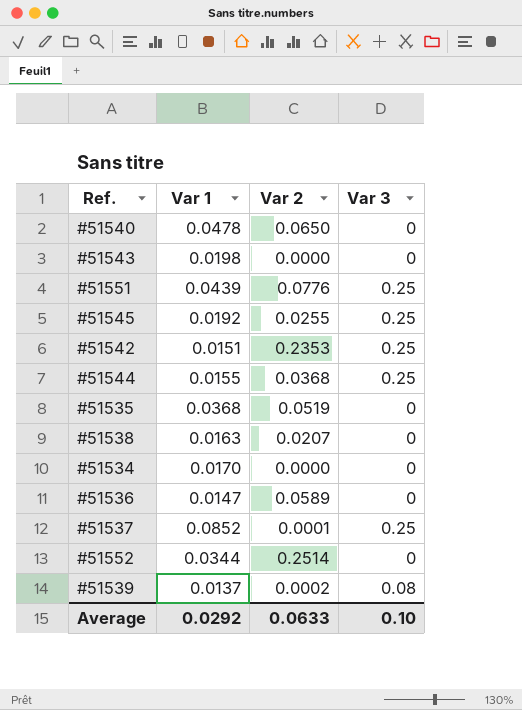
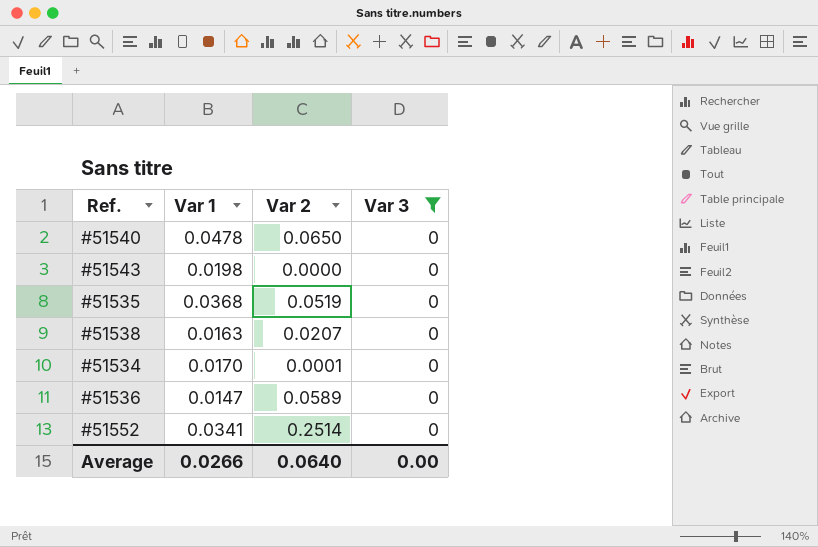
filter: none -> Var 3 = 0
#51534 | Var 2: 0.0000 -> 0.0001
#51552 | Var 1: 0.0344 -> 0.0341
Average | Var 1: 0.0292 -> 0.0266
Average | Var 2: 0.0633 -> 0.0640
Average | Var 3: 0.10 -> 0.00

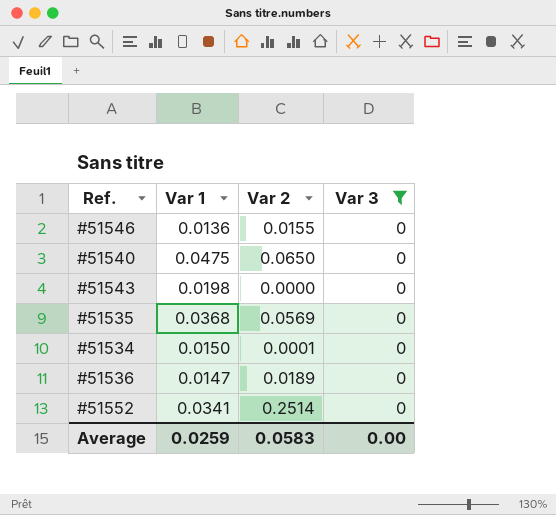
row #51538: 0.0163 | 0.0207 | 0 -> none
row #51546: none -> 0.0136 | 0.0155 | 0
#51540 | Var 1: 0.0478 -> 0.0475
#51535 | Var 2: 0.0519 -> 0.0569
#51534 | Var 1: 0.0170 -> 0.0150
#51536 | Var 2: 0.0589 -> 0.0189
Average | Var 1: 0.0266 -> 0.0259
Average | Var 2: 0.0640 -> 0.0583

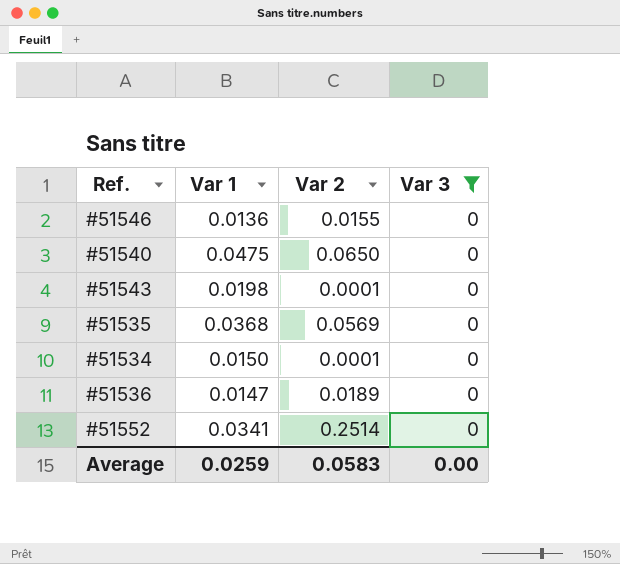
#51543 | Var 2: 0.0000 -> 0.0001

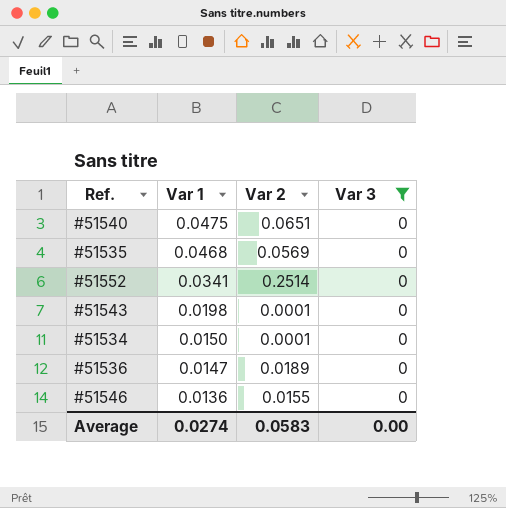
row order: none -> Var 1 descending
#51540 | Var 2: 0.0650 -> 0.0651
#51535 | Var 1: 0.0368 -> 0.0468
Average | Var 1: 0.0259 -> 0.0274

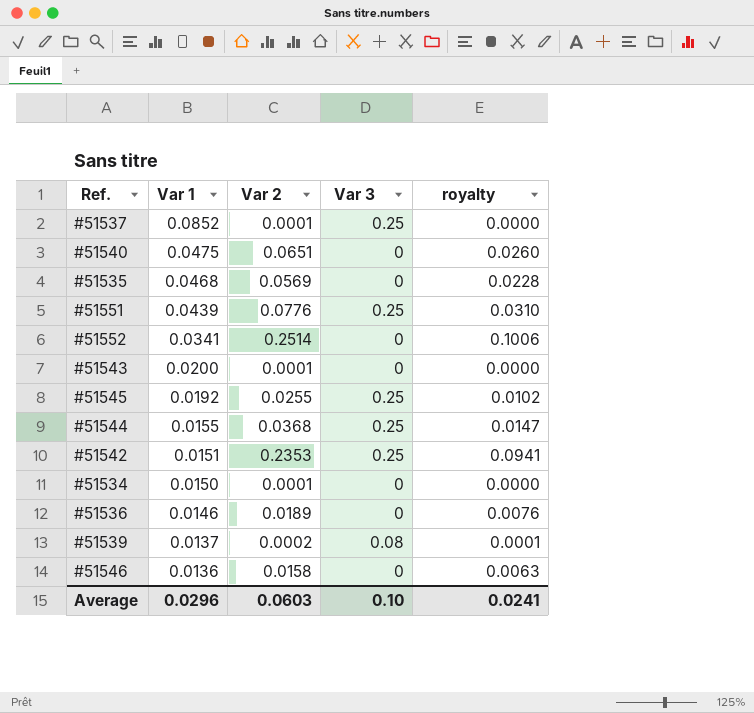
filter: Var 3 = 0 -> none
column royalty | formula: none -> [Var 2] * 0.4
#51543 | Var 1: 0.0198 -> 0.0200
#51536 | Var 1: 0.0147 -> 0.0146
#51546 | Var 2: 0.0155 -> 0.0158
Average | Var 1: 0.0274 -> 0.0296
Average | Var 2: 0.0583 -> 0.0603
Average | Var 3: 0.00 -> 0.10

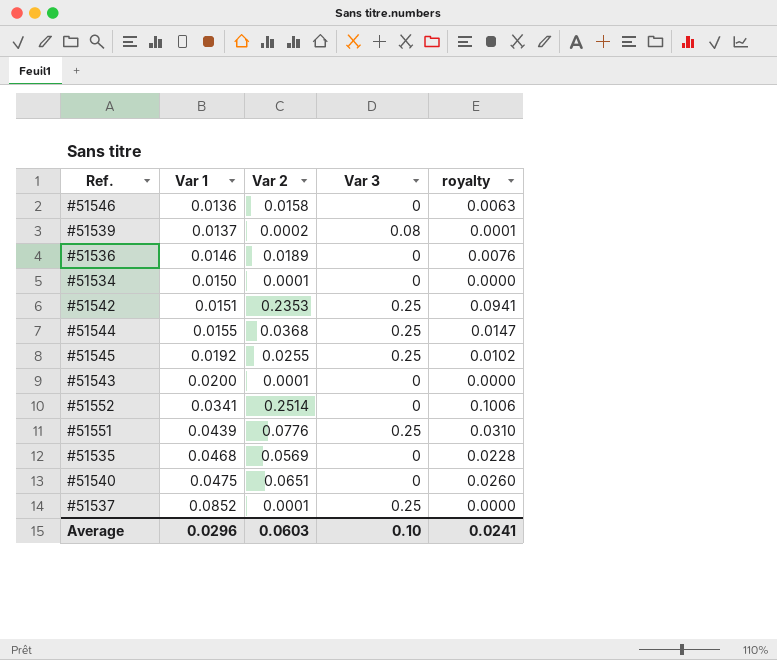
row order: Var 1 descending -> Var 1 ascending

